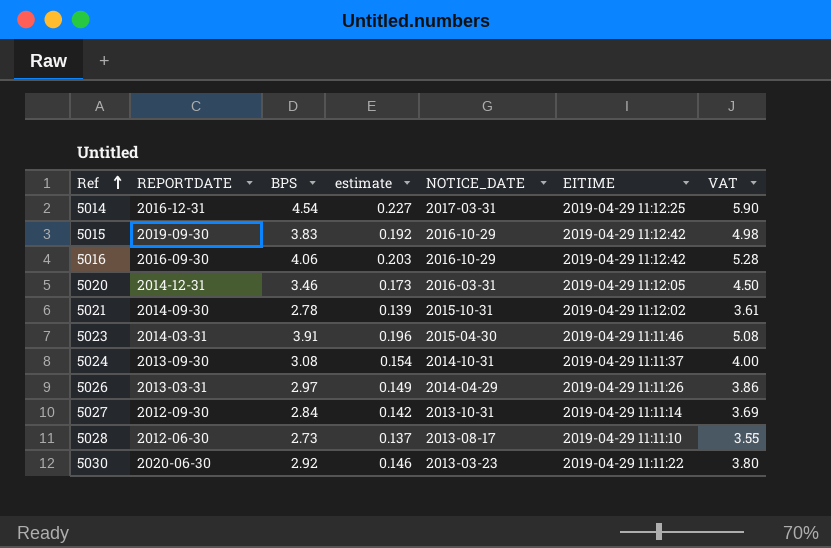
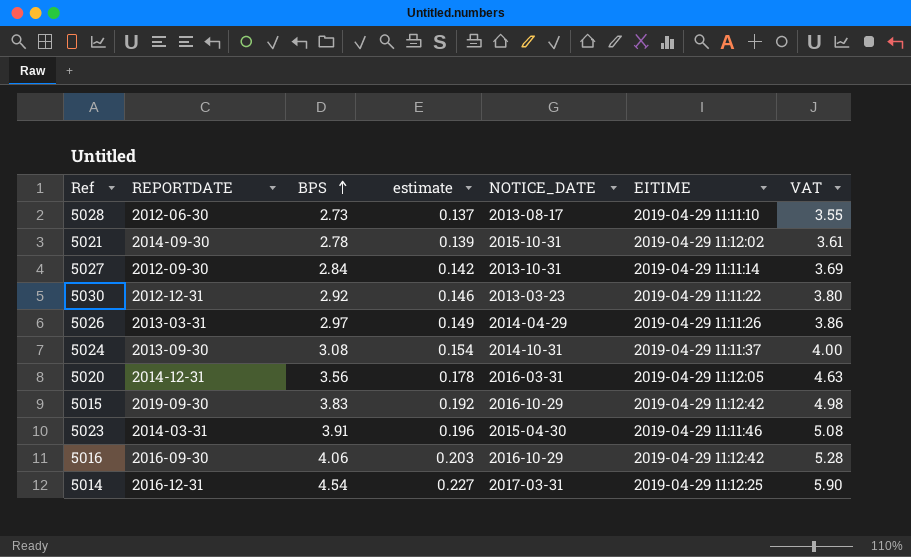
row order: Ref ascending -> BPS ascending
5030 | REPORTDATE: 2020-06-30 -> 2012-12-31
5020 | BPS: 3.46 -> 3.56
5020 | estimate: 0.173 -> 0.178
5020 | VAT: 4.50 -> 4.63

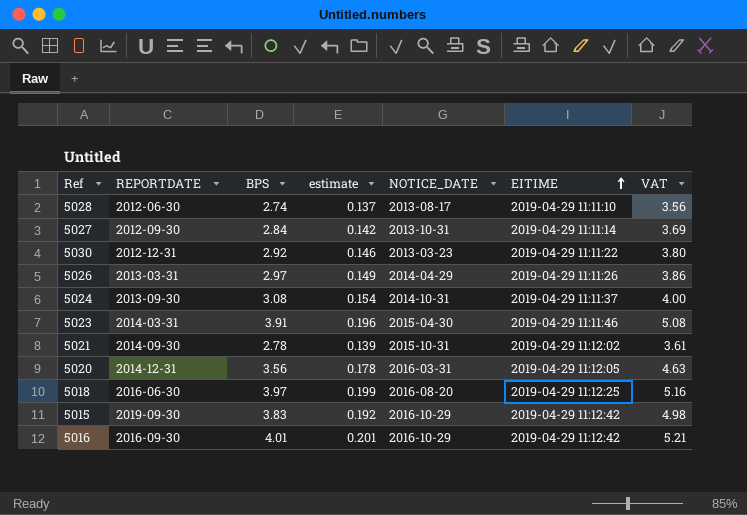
row order: BPS ascending -> EITIME ascending
row 5014: 2016-12-31 | 4.54 | 0.227 | 2017-03-31 | 2019-04-29 11:12:25 | 5.90 -> none
5028 | BPS: 2.73 -> 2.74
5028 | VAT: 3.55 -> 3.56
row 5018: none -> 2016-06-30 | 3.97 | 0.199 | 2016-08-20 | 2019-04-29 11:12:25 | 5.16
5016 | BPS: 4.06 -> 4.01
5016 | estimate: 0.203 -> 0.201
5016 | VAT: 5.28 -> 5.21

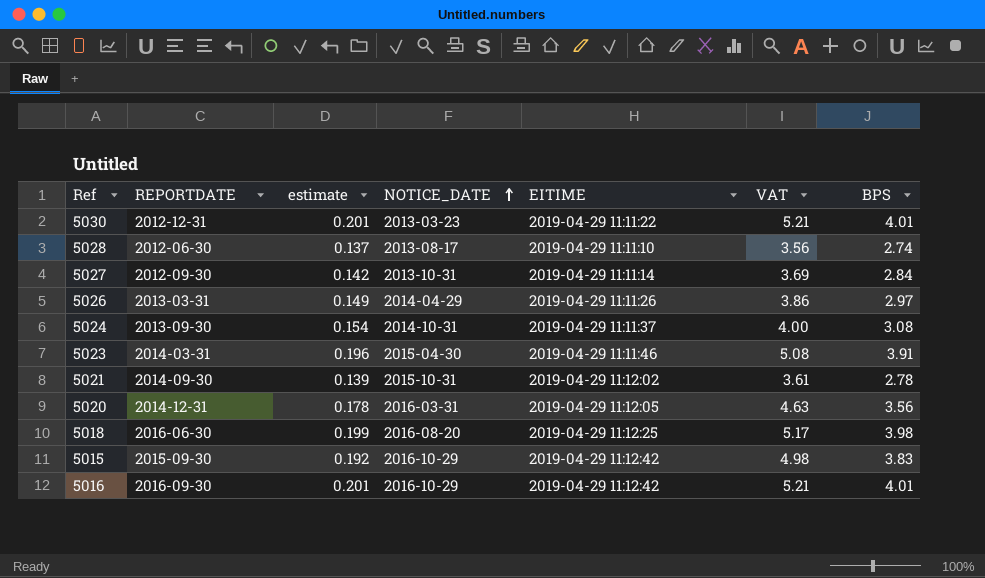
row order: EITIME ascending -> NOTICE_DATE ascending
column BPS | position: 3 -> 7
5030 | estimate: 0.146 -> 0.201
5030 | VAT: 3.80 -> 5.21
5030 | BPS: 2.92 -> 4.01
5018 | VAT: 5.16 -> 5.17
5018 | BPS: 3.97 -> 3.98
5015 | REPORTDATE: 2019-09-30 -> 2015-09-30

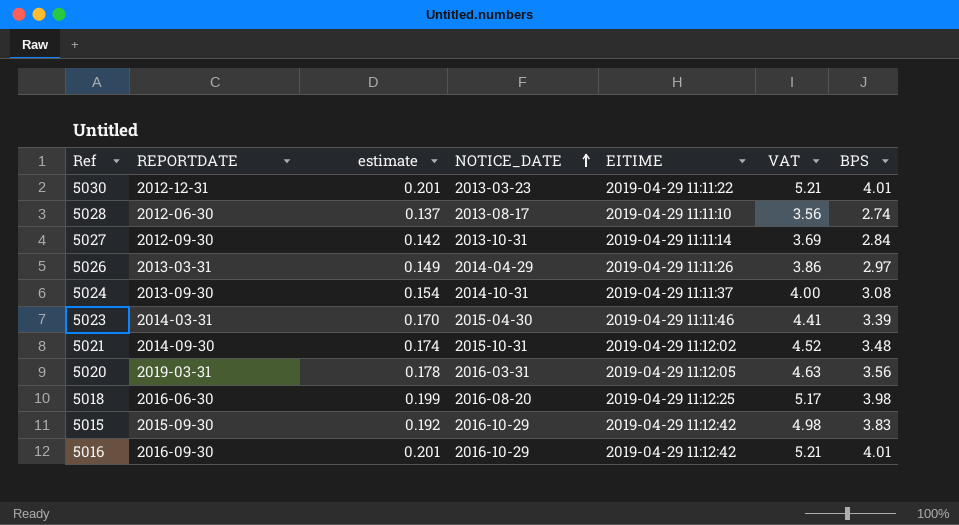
5023 | estimate: 0.196 -> 0.170
5023 | VAT: 5.08 -> 4.41
5023 | BPS: 3.91 -> 3.39
5021 | estimate: 0.139 -> 0.174
5021 | VAT: 3.61 -> 4.52
5021 | BPS: 2.78 -> 3.48
5020 | REPORTDATE: 2014-12-31 -> 2019-03-31

